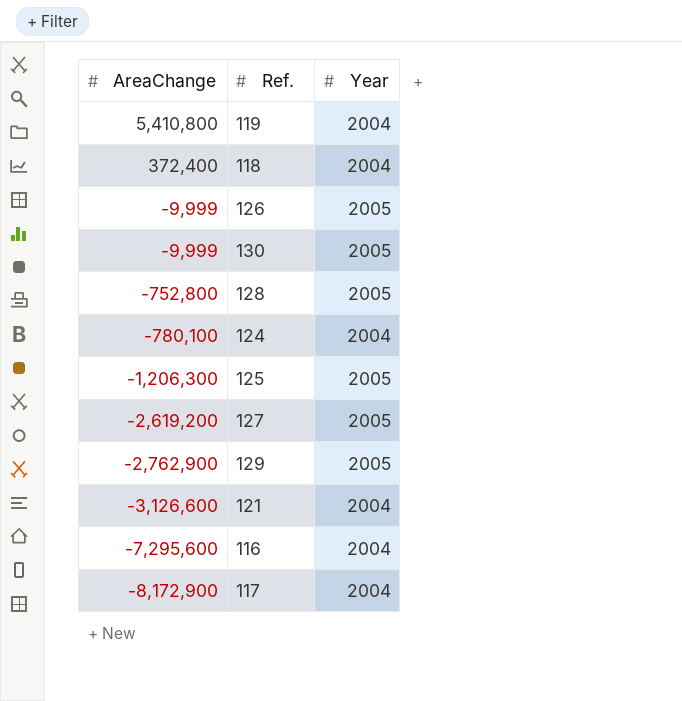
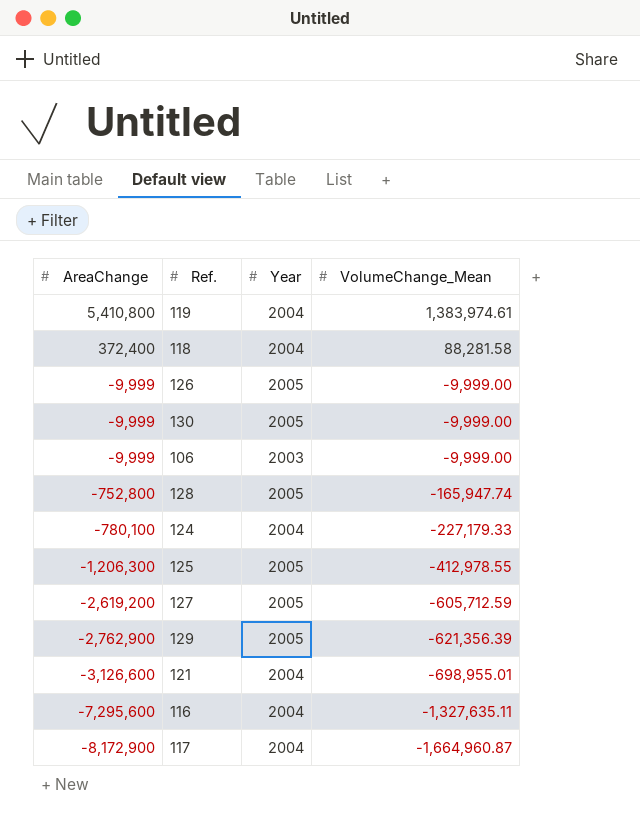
column VolumeChange_Mean | position: none -> 4
row 106: none -> -9,999 | 2003 | -9,999.00

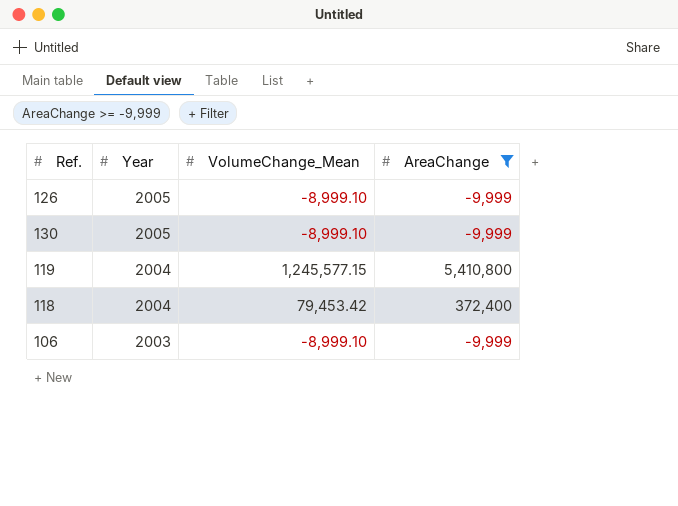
filter: none -> AreaChange >= -9,999
row order: AreaChange descending -> Year descending
column AreaChange | position: 1 -> 4
126 | VolumeChange_Mean: -9,999.00 -> -8,999.10
130 | VolumeChange_Mean: -9,999.00 -> -8,999.10
119 | VolumeChange_Mean: 1,383,974.61 -> 1,245,577.15
118 | VolumeChange_Mean: 88,281.58 -> 79,453.42
106 | VolumeChange_Mean: -9,999.00 -> -8,999.10

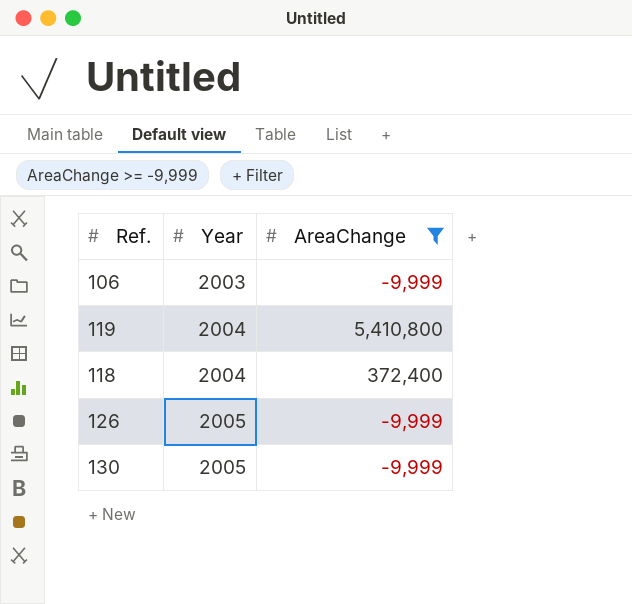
row order: Year descending -> Year ascending
column VolumeChange_Mean | position: 3 -> none

